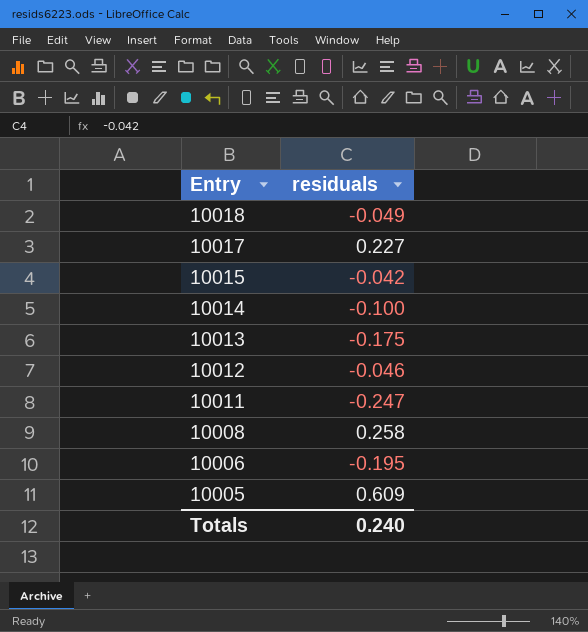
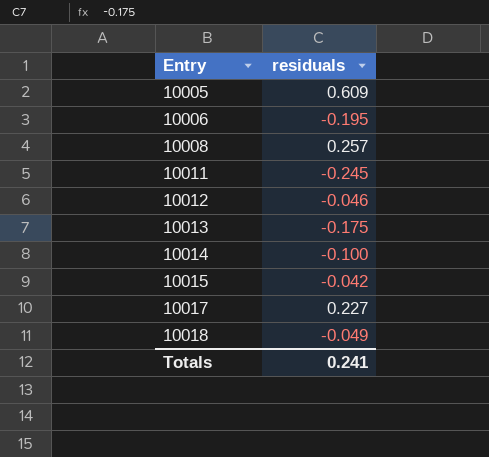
row order: Entry descending -> Entry ascending
10008 | residuals: 0.258 -> 0.257
10011 | residuals: -0.247 -> -0.245
Totals | residuals: 0.240 -> 0.241

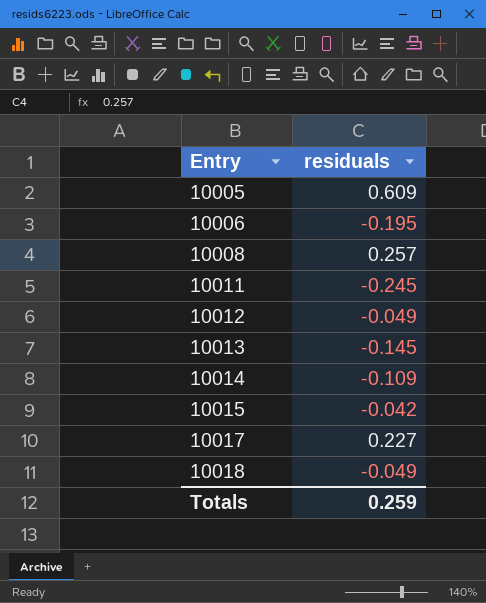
10012 | residuals: -0.046 -> -0.049
10013 | residuals: -0.175 -> -0.145
10014 | residuals: -0.100 -> -0.109
Totals | residuals: 0.241 -> 0.259

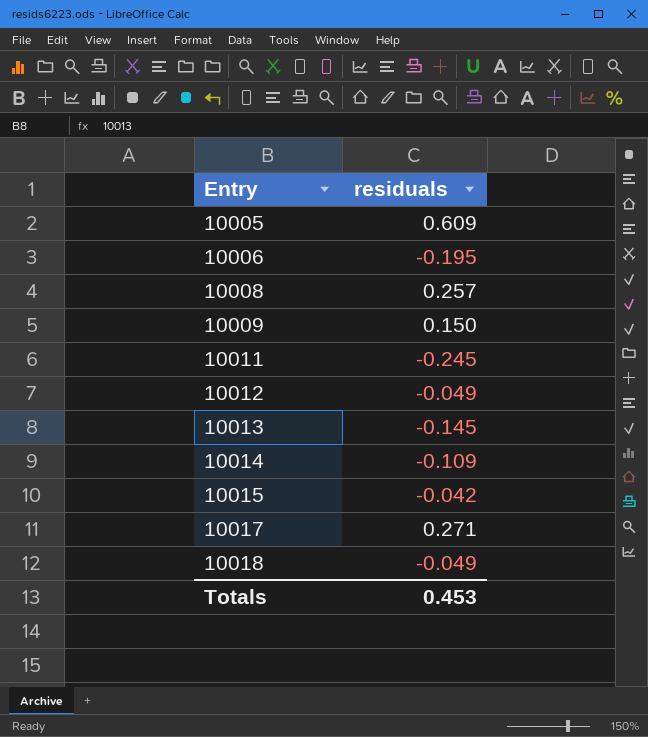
row 10009: none -> 0.150
10017 | residuals: 0.227 -> 0.271
Totals | residuals: 0.259 -> 0.453

